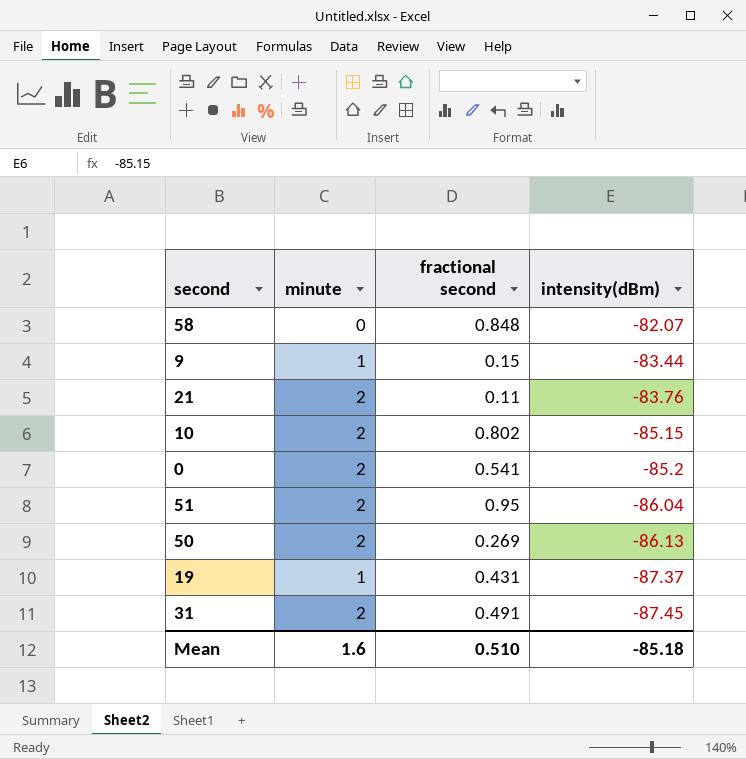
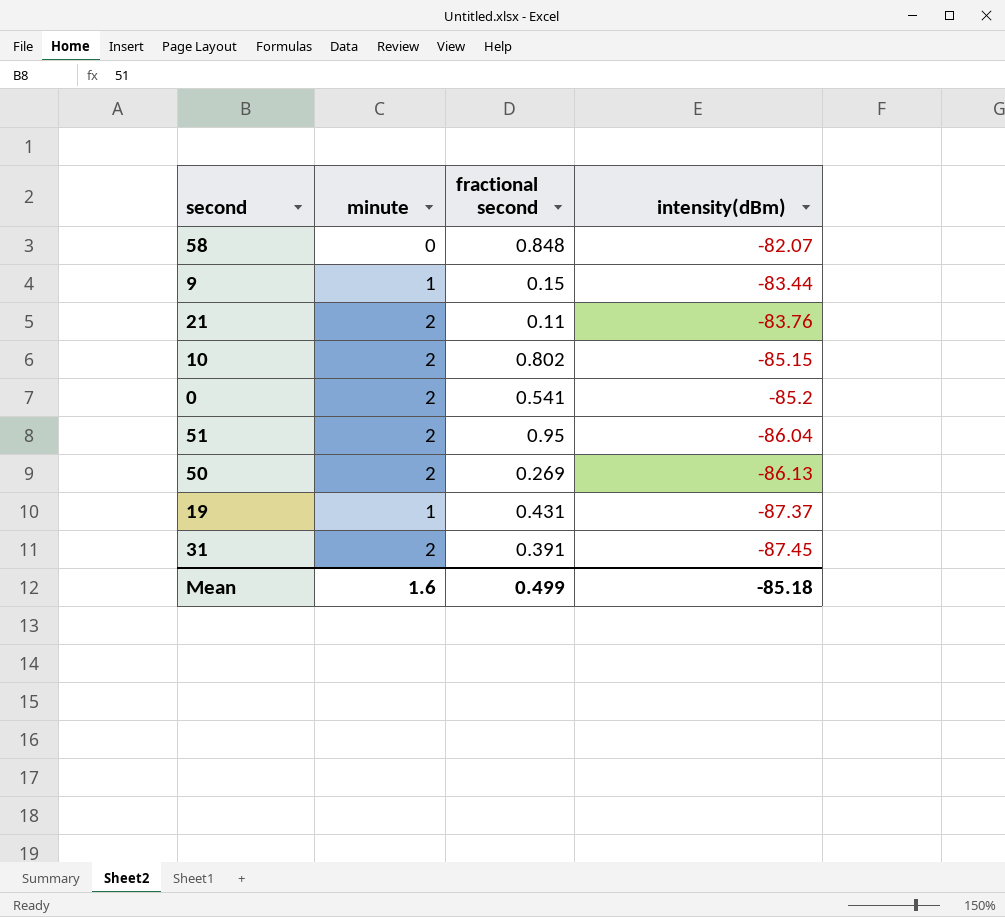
31 | fractional second: 0.491 -> 0.391
Mean | fractional second: 0.510 -> 0.499

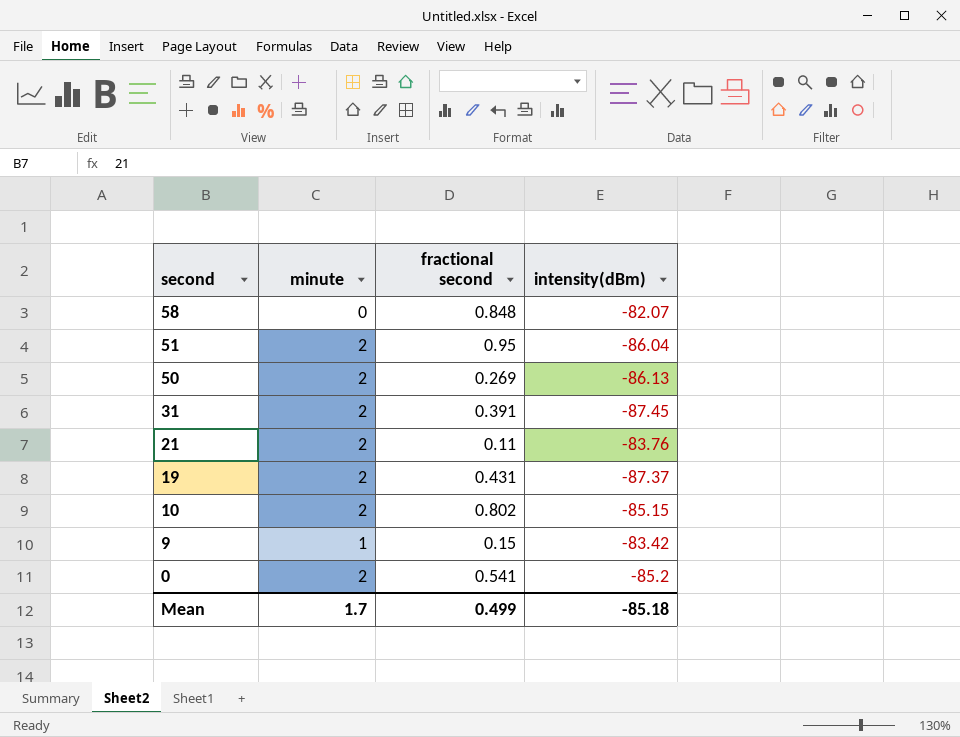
row order: intensity(dBm) descending -> second descending
19 | minute: 1 -> 2
9 | intensity(dBm): -83.44 -> -83.42
Mean | minute: 1.6 -> 1.7

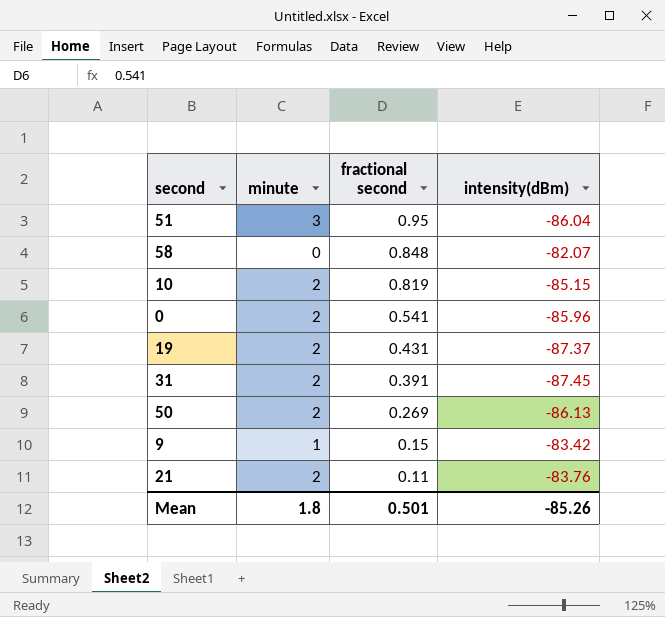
row order: second descending -> fractional second descending
51 | minute: 2 -> 3
10 | fractional second: 0.802 -> 0.819
0 | intensity(dBm): -85.2 -> -85.96
Mean | minute: 1.7 -> 1.8
Mean | fractional second: 0.499 -> 0.501
Mean | intensity(dBm): -85.18 -> -85.26

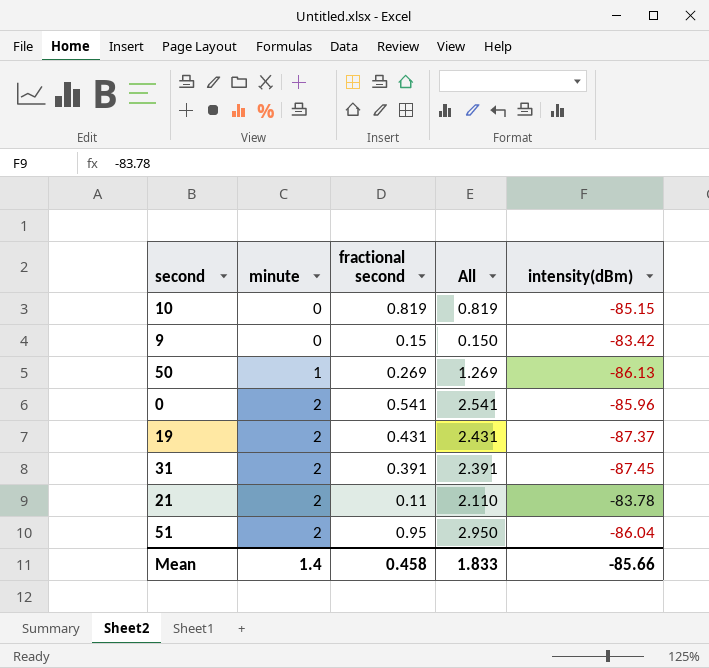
row order: fractional second descending -> minute ascending
column All | formula: none -> [minute] + [fractional second]
row 58: 0 | 0.848 | -82.07 -> none
10 | minute: 2 -> 0
9 | minute: 1 -> 0
50 | minute: 2 -> 1
21 | intensity(dBm): -83.76 -> -83.78
51 | minute: 3 -> 2
Mean | minute: 1.8 -> 1.4
Mean | fractional second: 0.501 -> 0.458
Mean | intensity(dBm): -85.26 -> -85.66

